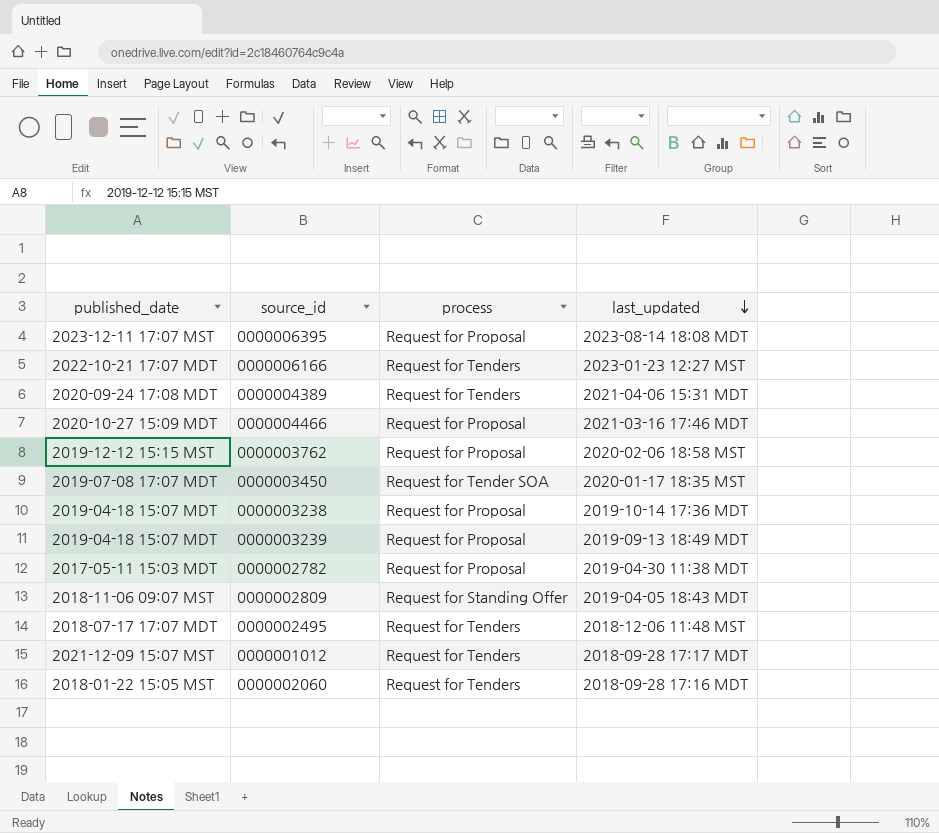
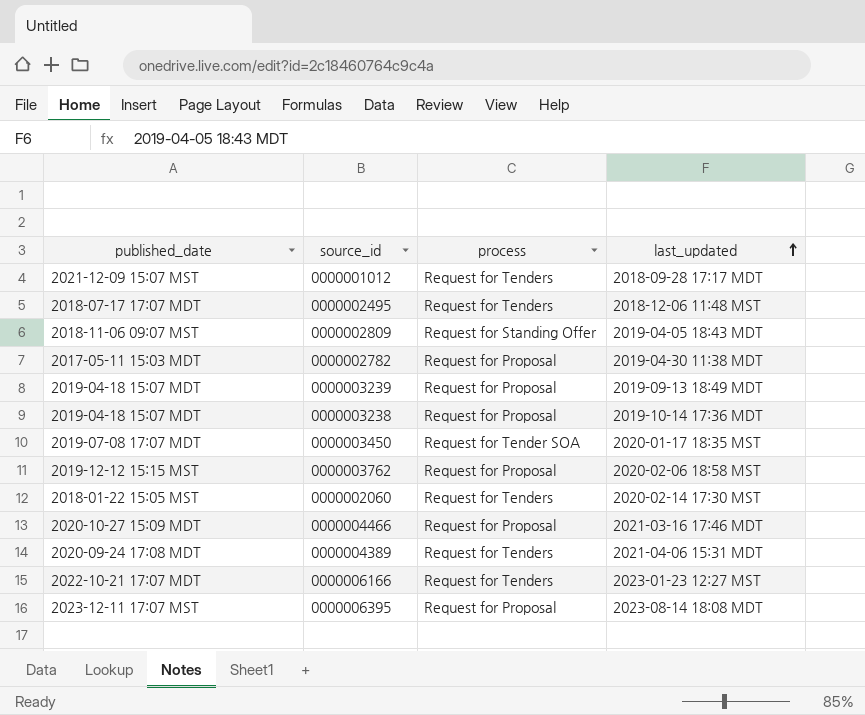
row order: last_updated descending -> last_updated ascending
0000002060 | last_updated: 2018-09-28 17:16 MDT -> 2020-02-14 17:30 MST

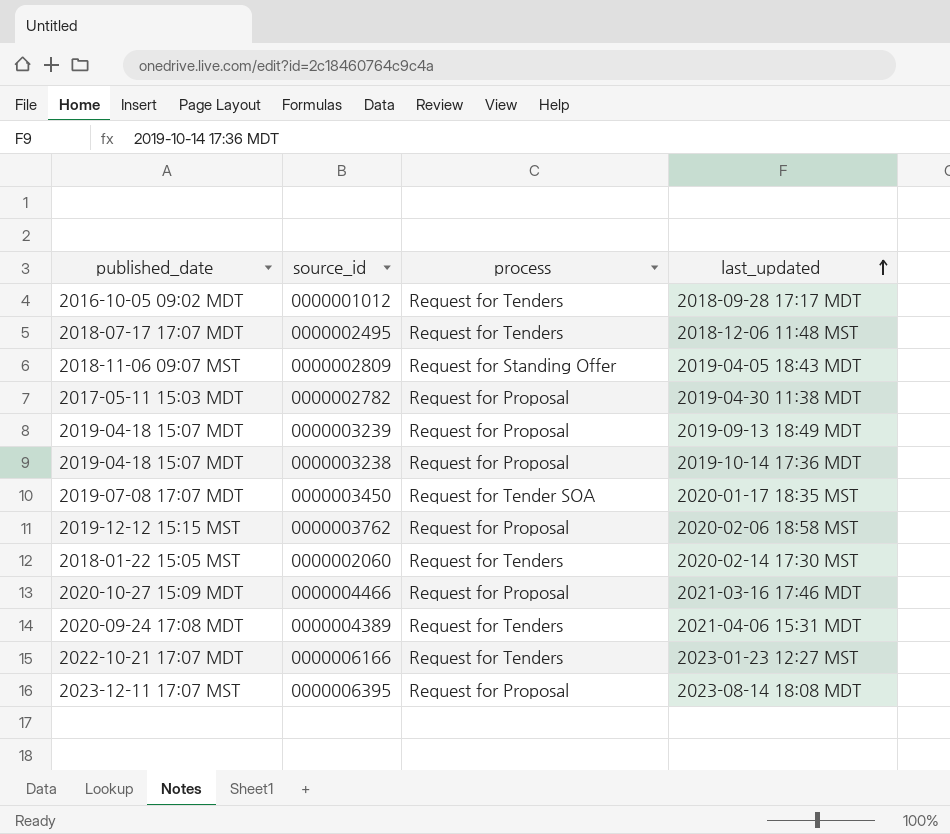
0000001012 | published_date: 2021-12-09 15:07 MST -> 2016-10-05 09:02 MDT

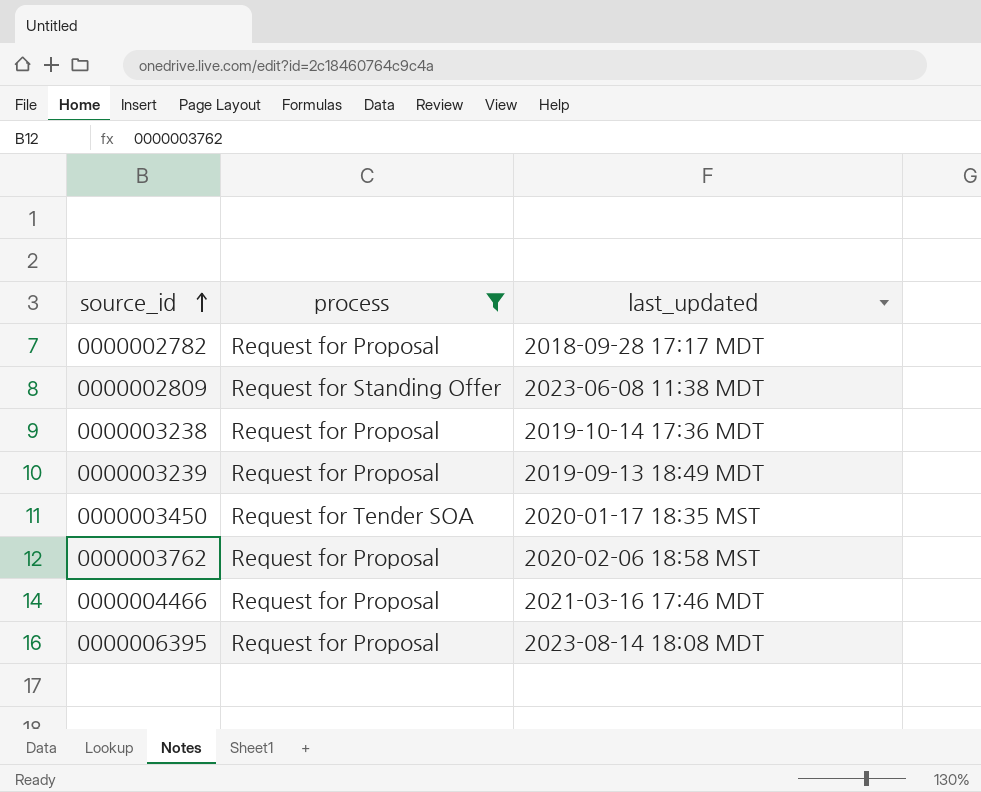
filter: none -> process != Request for Tenders
row order: last_updated ascending -> source_id ascending
column published_date | position: 1 -> none
0000002782 | last_updated: 2019-04-30 11:38 MDT -> 2018-09-28 17:17 MDT
0000002809 | last_updated: 2019-04-05 18:43 MDT -> 2023-06-08 11:38 MDT

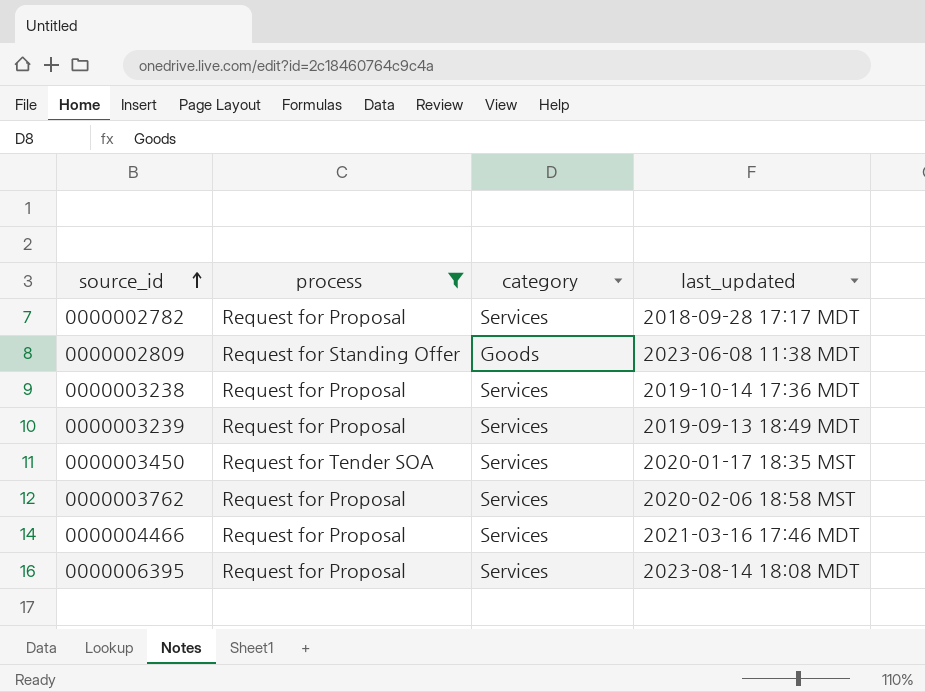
column category | position: none -> 3

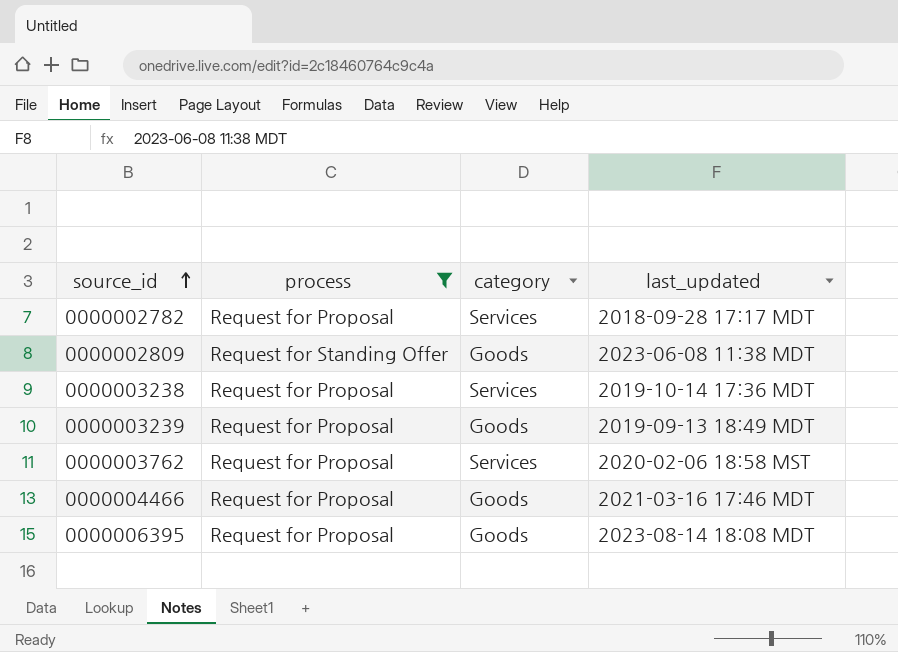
row 0000003450: Request for Tender SOA | Services | 2020-01-17 18:35 MST -> none
0000003239 | category: Services -> Goods
0000004466 | category: Services -> Goods
0000006395 | category: Services -> Goods

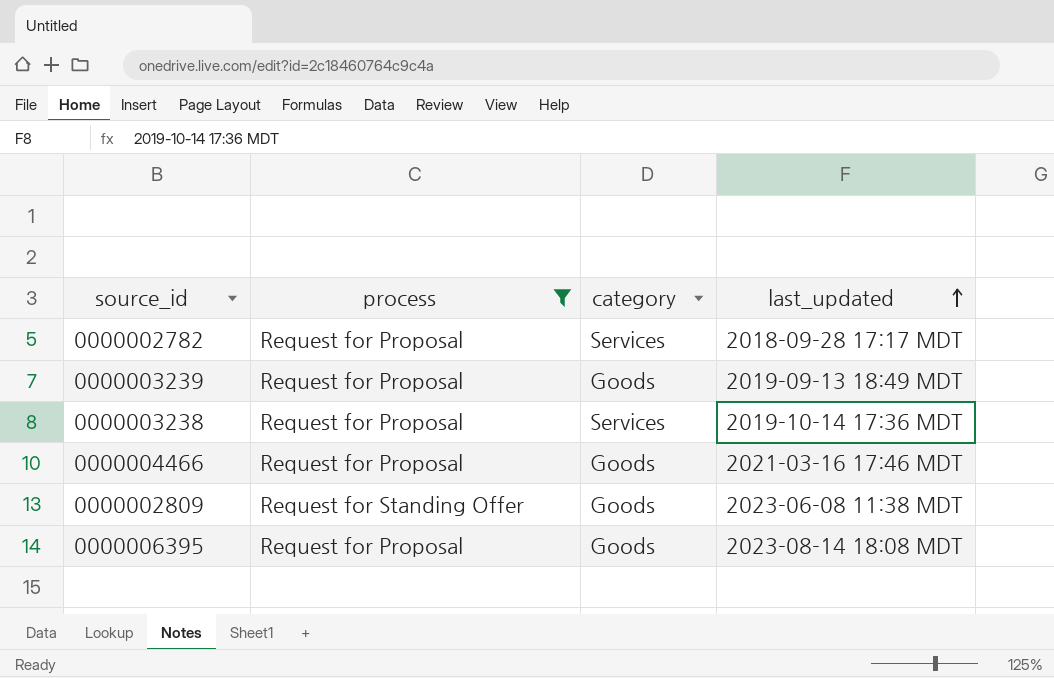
row order: source_id ascending -> last_updated ascending
row 0000003762: Request for Proposal | Services | 2020-02-06 18:58 MST -> none

